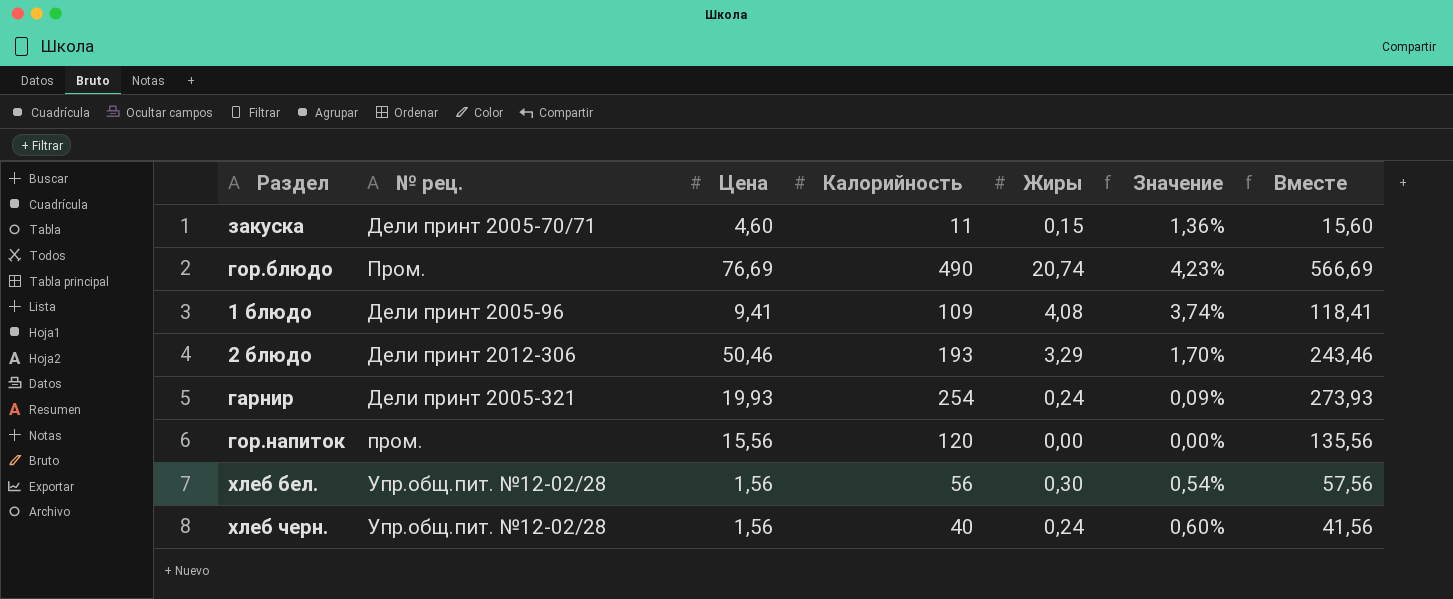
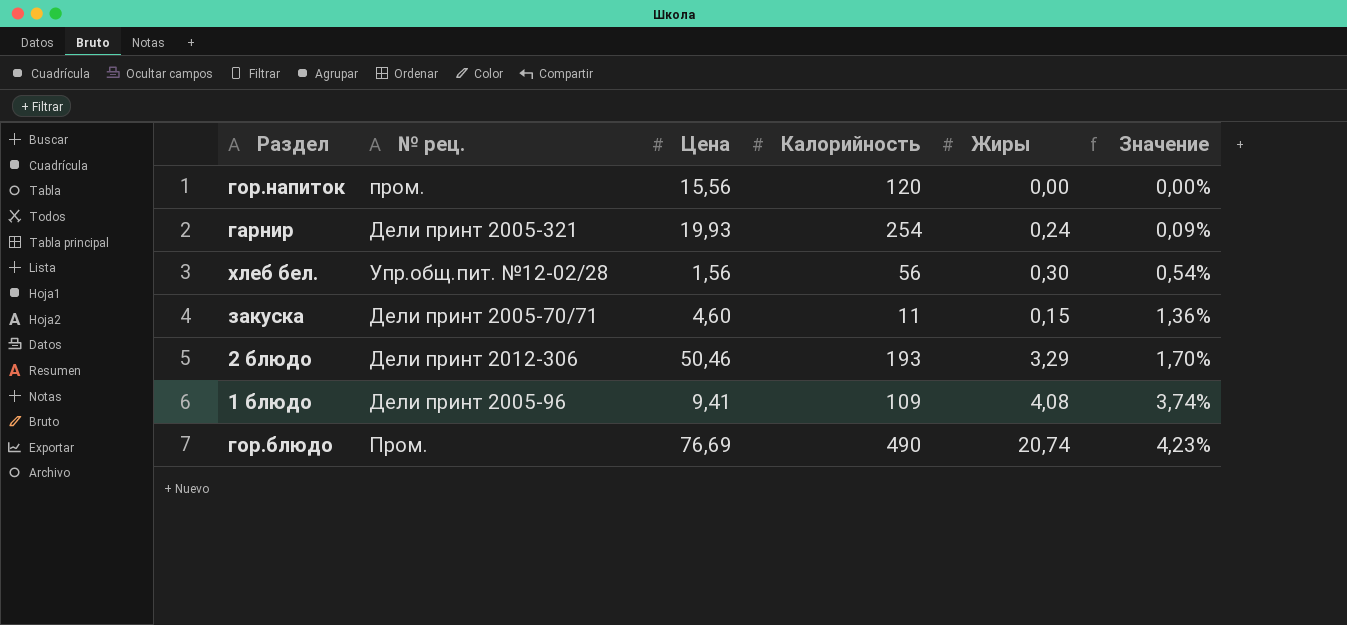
row order: none -> Значение ascending
column Вместе | formula: [Цена] + [Калорийность] -> none
row хлеб черн.: Упр.общ.пит. №12-02/28 | 1,56 | 40 | 0,24 | 0,60% | 41,56 -> none

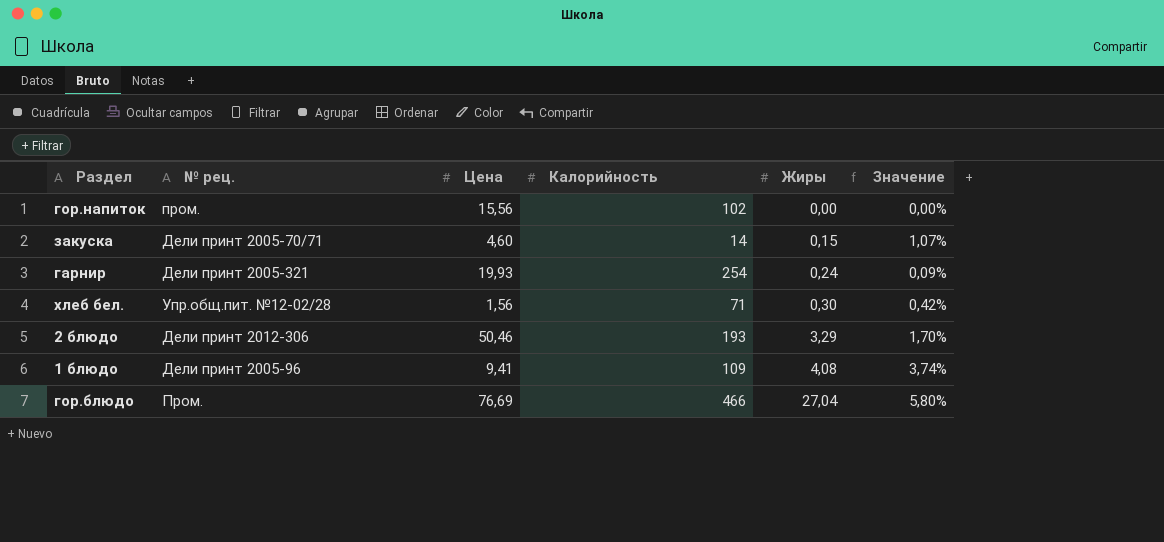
row order: Значение ascending -> Жиры ascending
гор.напиток | Калорийность: 120 -> 102
закуска | Калорийность: 11 -> 14
закуска | Значение: 1,36% -> 1,07%
хлеб бел. | Калорийность: 56 -> 71
хлеб бел. | Значение: 0,54% -> 0,42%
гор.блюдо | Калорийность: 490 -> 466
гор.блюдо | Жиры: 20,74 -> 27,04
гор.блюдо | Значение: 4,23% -> 5,80%

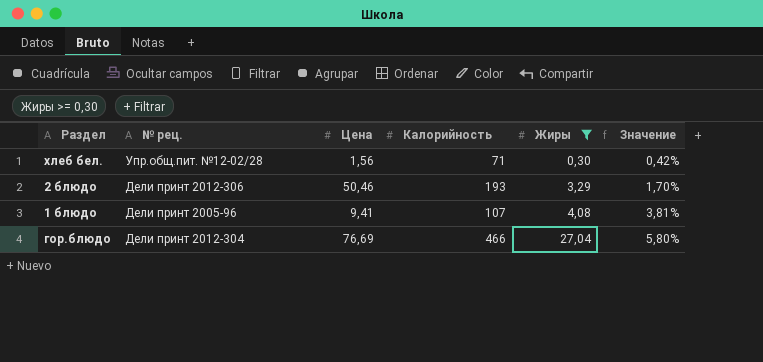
filter: none -> Жиры >= 0,30
1 блюдо | Калорийность: 109 -> 107
1 блюдо | Значение: 3,74% -> 3,81%
гор.блюдо | № рец.: Пром. -> Дели принт 2012-304

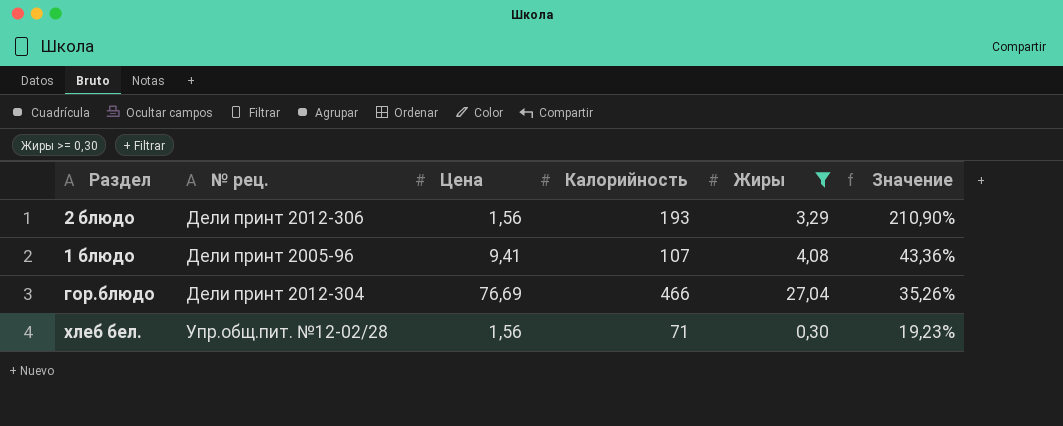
row order: Жиры ascending -> Значение descending
column Значение | formula: [Жиры] / [Калорийность] -> [Жиры] / [Цена]
2 блюдо | Цена: 50,46 -> 1,56

